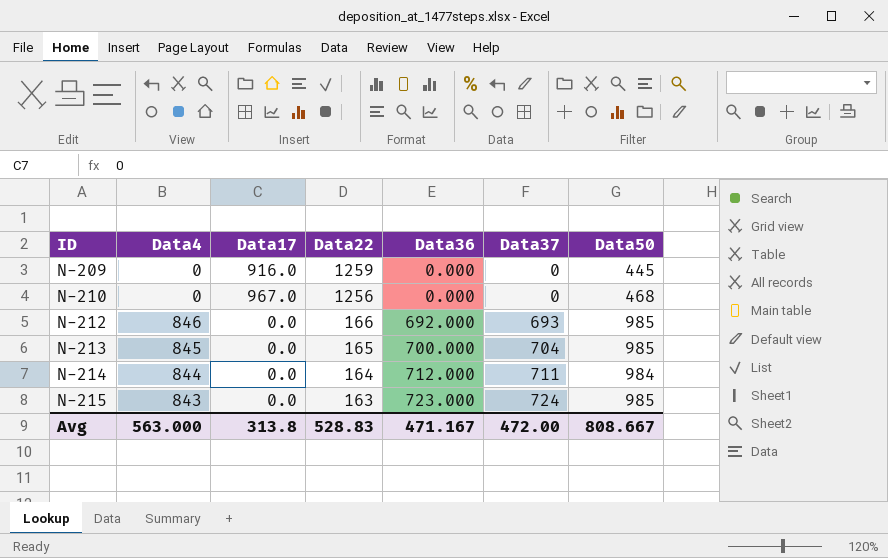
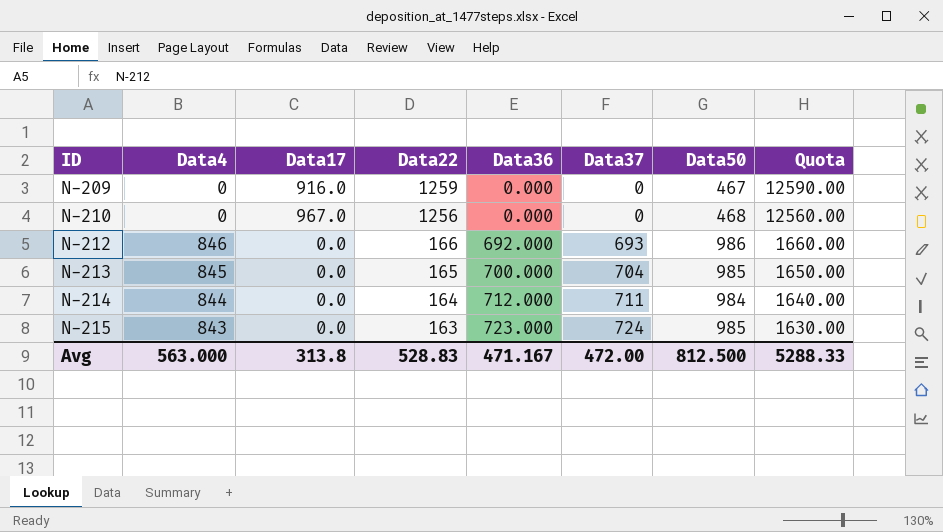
column Quota | formula: none -> [Data22] * 10
N-209 | Data50: 445 -> 467
N-212 | Data50: 985 -> 986
Avg | Data50: 808.667 -> 812.500

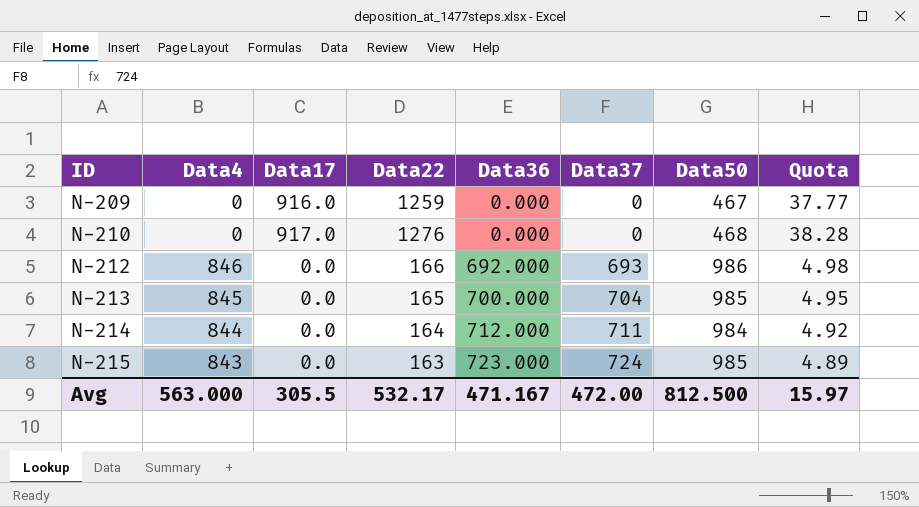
column Quota | formula: [Data22] * 10 -> [Data22] * 0.03
N-210 | Data17: 967.0 -> 917.0
N-210 | Data22: 1256 -> 1276
Avg | Data17: 313.8 -> 305.5
Avg | Data22: 528.83 -> 532.17
Avg | Quota: 5288.33 -> 15.97

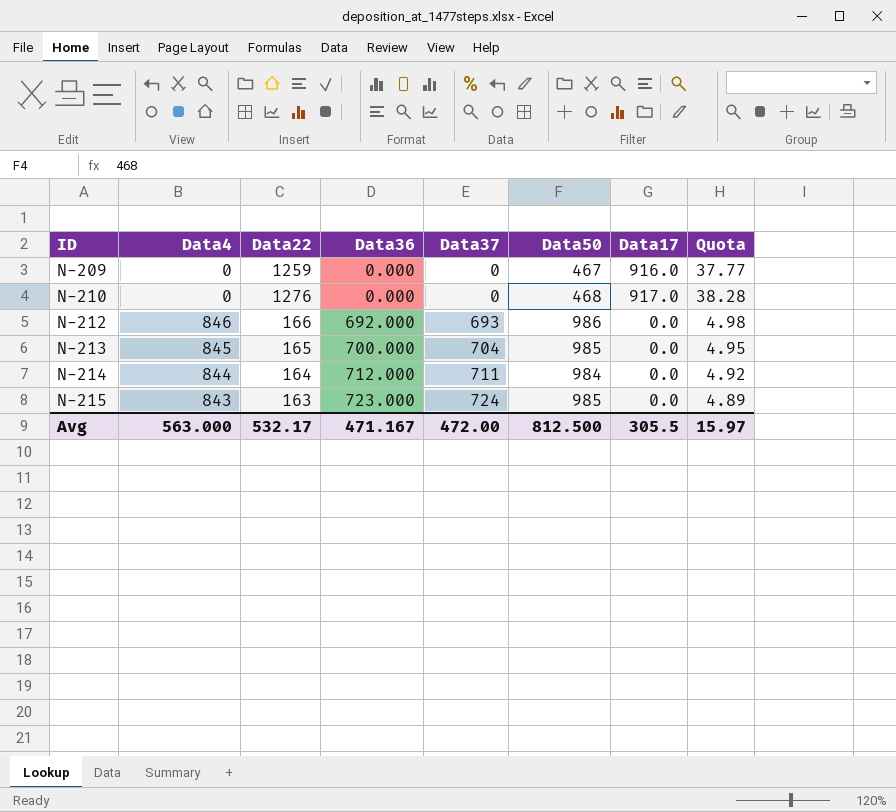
column Data17 | position: 3 -> 7

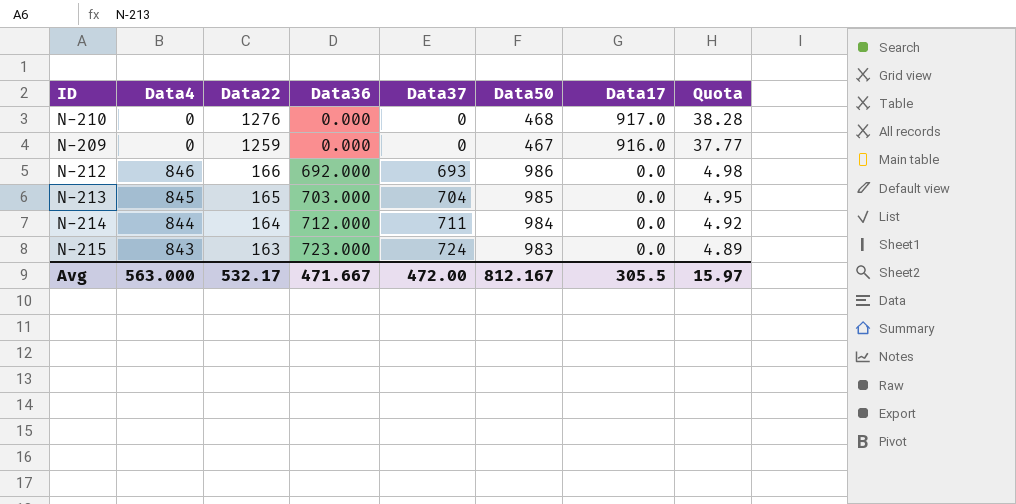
row order: ID ascending -> Data22 descending
N-213 | Data36: 700.000 -> 703.000
N-215 | Data50: 985 -> 983
Avg | Data36: 471.167 -> 471.667
Avg | Data50: 812.500 -> 812.167

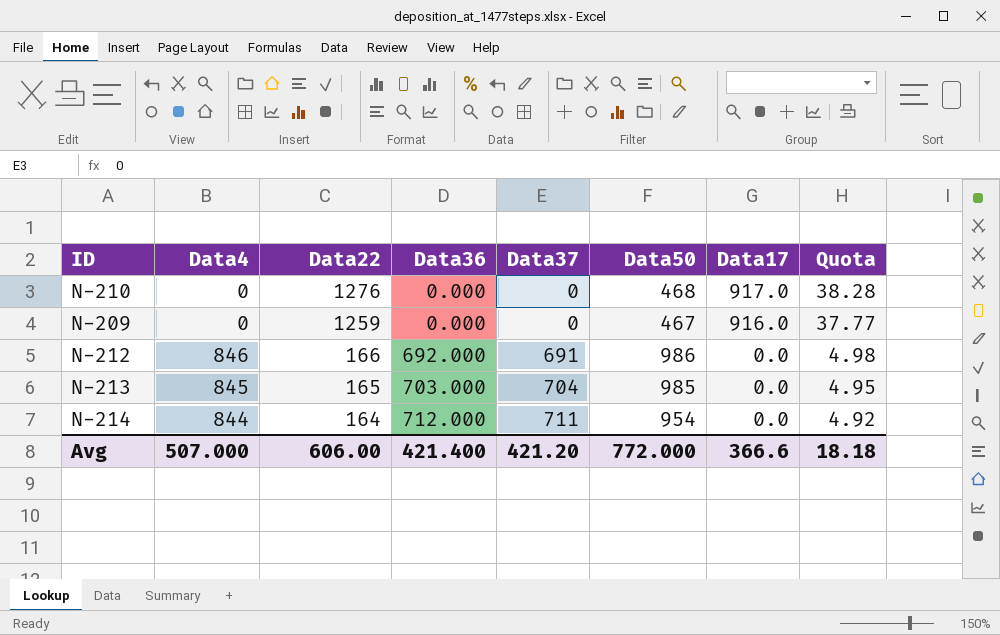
row N-215: 843 | 163 | 723.000 | 724 | 983 | 0.0 | 4.89 -> none
N-212 | Data37: 693 -> 691
N-214 | Data50: 984 -> 954
Avg | Data4: 563.000 -> 507.000
Avg | Data22: 532.17 -> 606.00
Avg | Data36: 471.667 -> 421.400
Avg | Data37: 472.00 -> 421.20
Avg | Data50: 812.167 -> 772.000
Avg | Data17: 305.5 -> 366.6
Avg | Quota: 15.97 -> 18.18

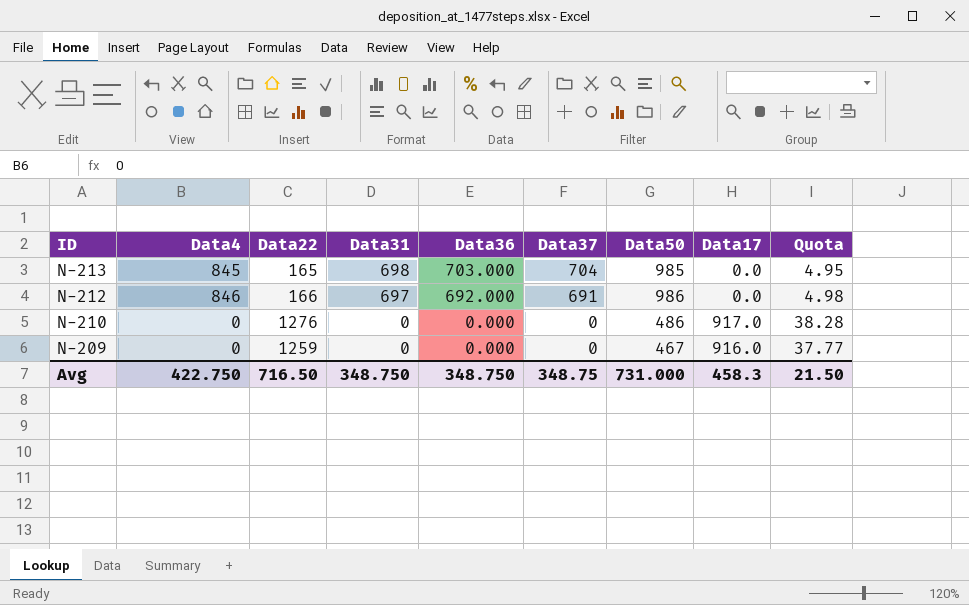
row order: Data22 descending -> ID descending
column Data31 | position: none -> 4
row N-214: 844 | 164 | 712.000 | 711 | 954 | 0.0 | 4.92 -> none
N-210 | Data50: 468 -> 486
Avg | Data4: 507.000 -> 422.750
Avg | Data22: 606.00 -> 716.50
Avg | Data36: 421.400 -> 348.750
Avg | Data37: 421.20 -> 348.75
Avg | Data50: 772.000 -> 731.000
Avg | Data17: 366.6 -> 458.3
Avg | Quota: 18.18 -> 21.50

